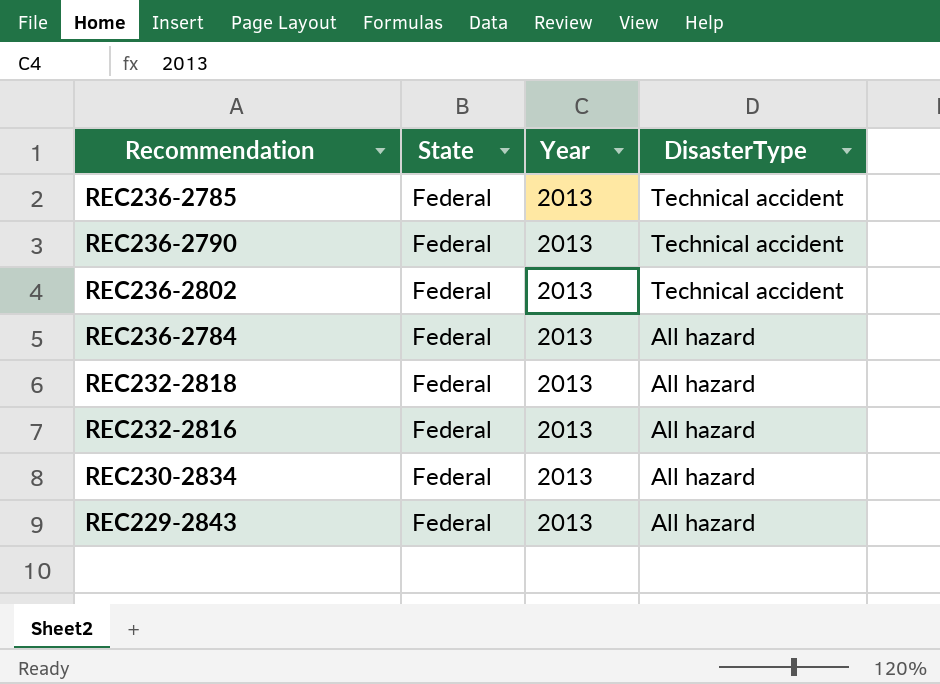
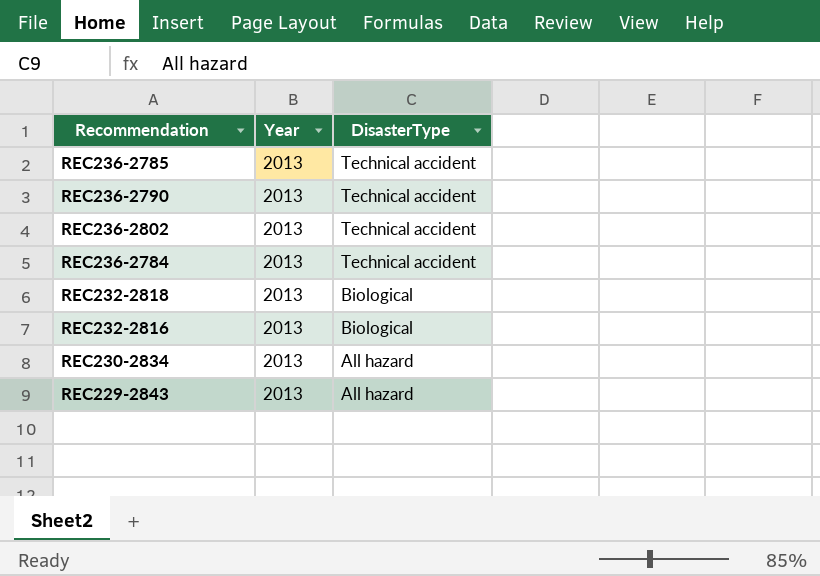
column State | position: 2 -> none
REC236-2784 | DisasterType: All hazard -> Technical accident
REC232-2818 | DisasterType: All hazard -> Biological
REC232-2816 | DisasterType: All hazard -> Biological

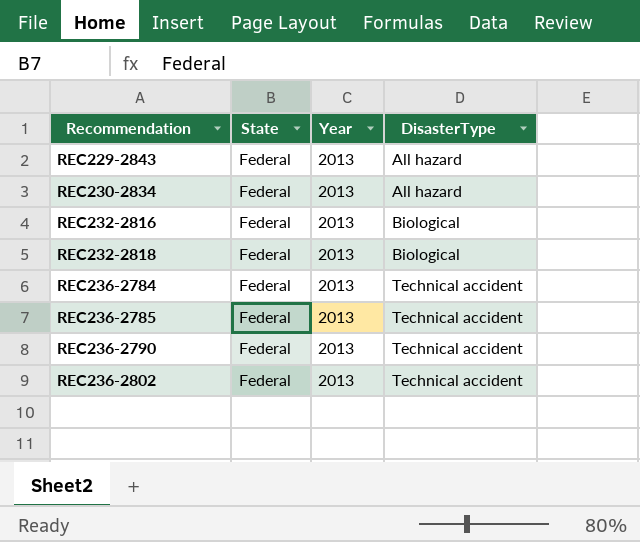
row order: DisasterType descending -> Recommendation ascending
column State | position: none -> 2

